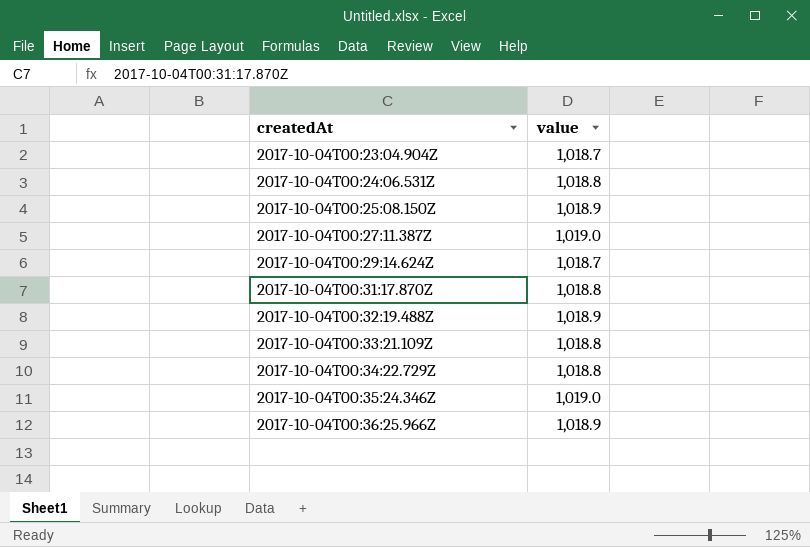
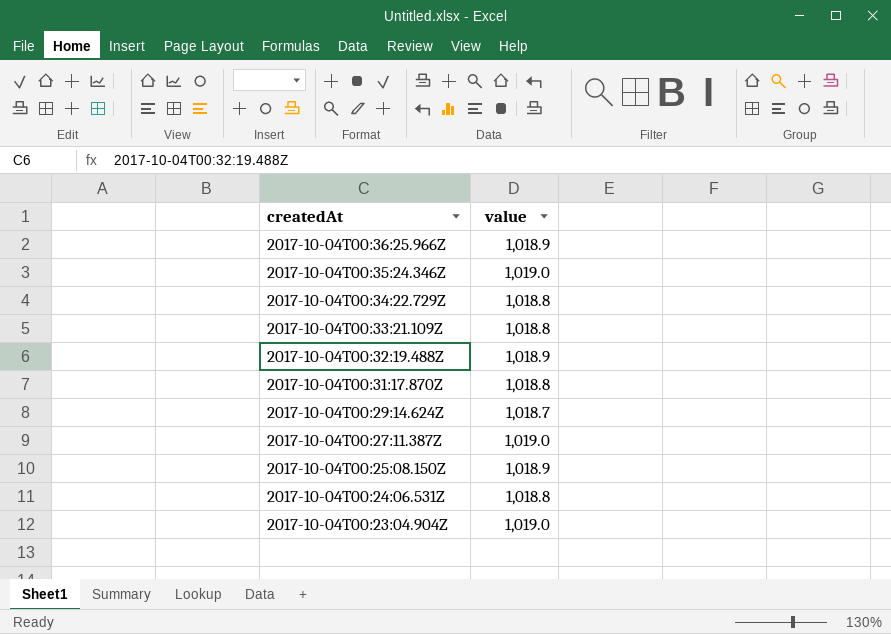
row order: createdAt ascending -> createdAt descending
2017-10-04T00:23:04.904Z | value: 1,018.7 -> 1,019.0

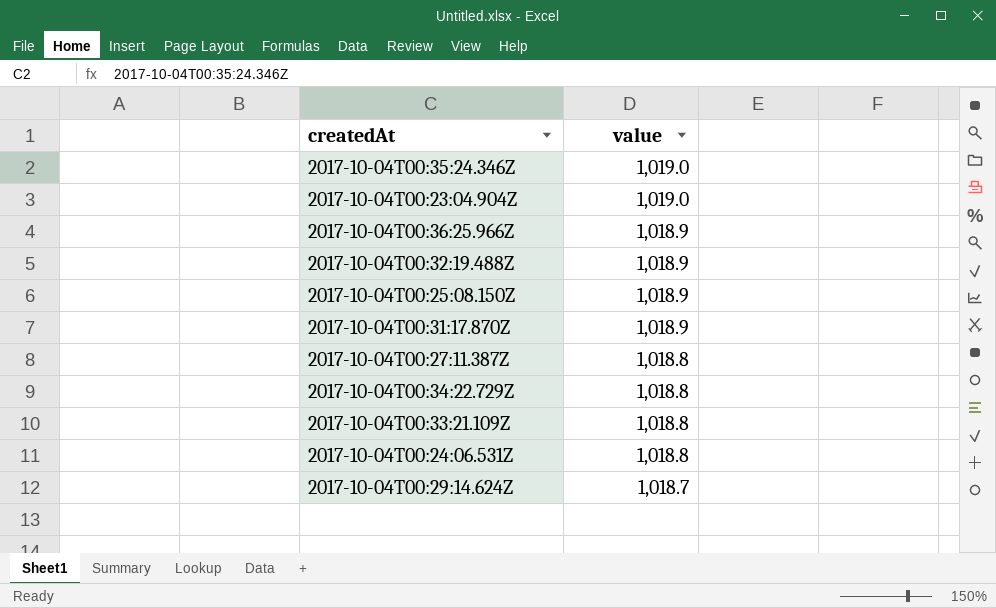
row order: createdAt descending -> value descending
2017-10-04T00:31:17.870Z | value: 1,018.8 -> 1,018.9
2017-10-04T00:27:11.387Z | value: 1,019.0 -> 1,018.8

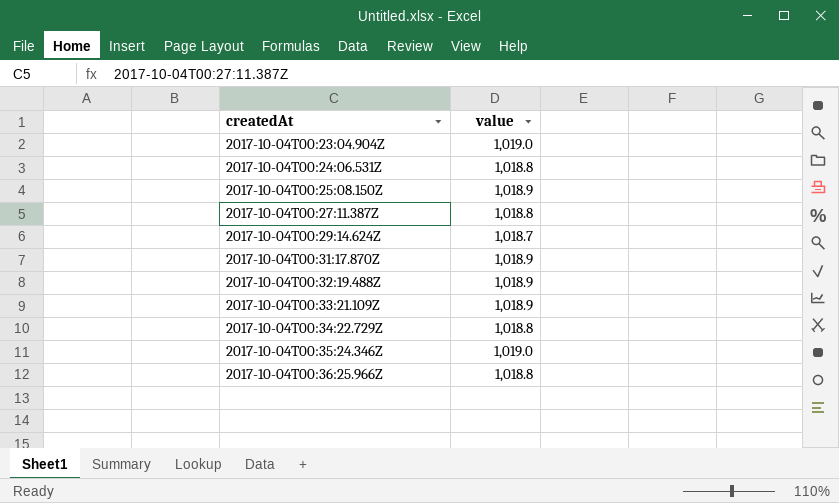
row order: value descending -> createdAt ascending
2017-10-04T00:33:21.109Z | value: 1,018.8 -> 1,018.9
2017-10-04T00:36:25.966Z | value: 1,018.9 -> 1,018.8

